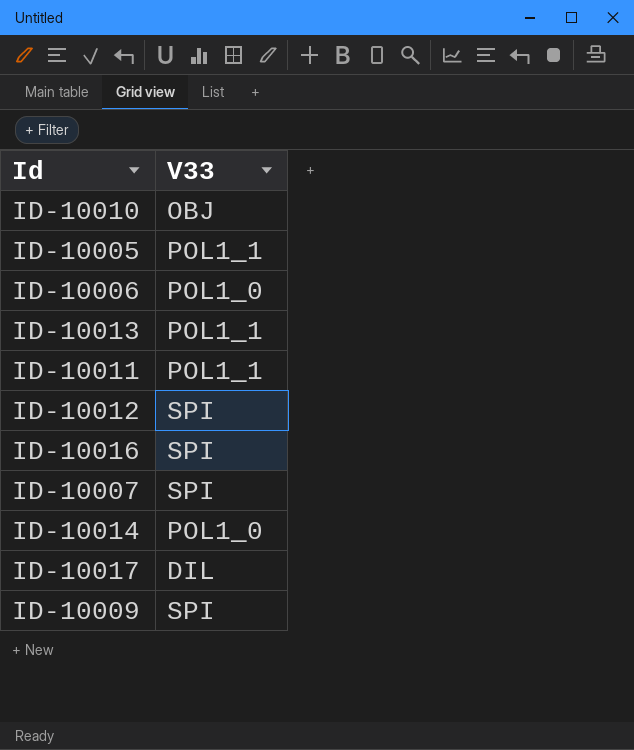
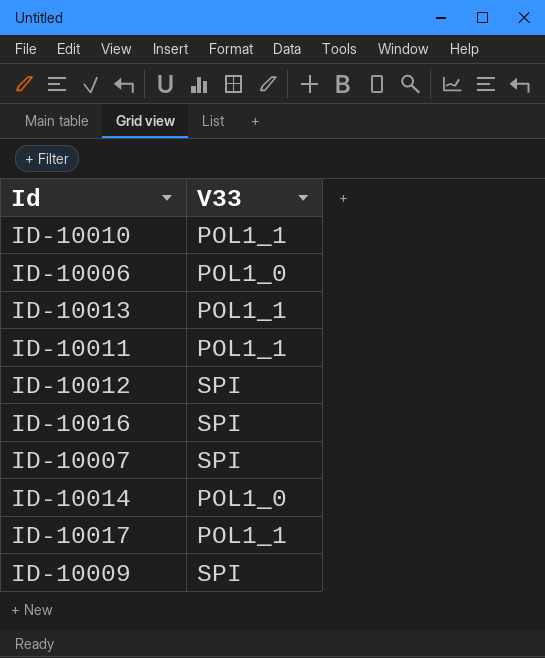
row ID-10005: POL1_1 -> none
ID-10010 | V33: OBJ -> POL1_1
ID-10017 | V33: DIL -> POL1_1

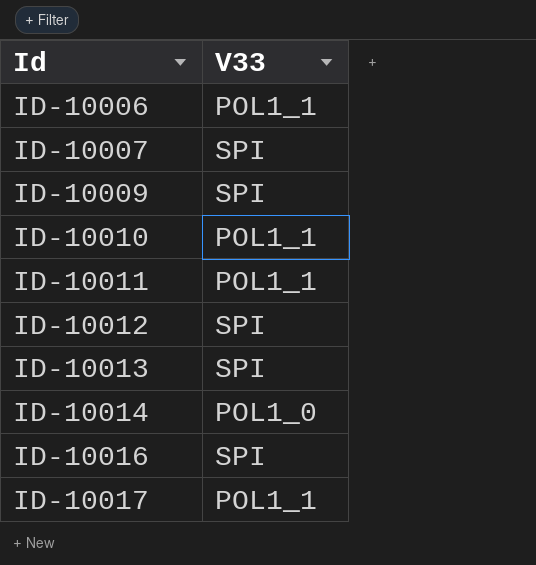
row order: none -> Id ascending
ID-10006 | V33: POL1_0 -> POL1_1
ID-10013 | V33: POL1_1 -> SPI

